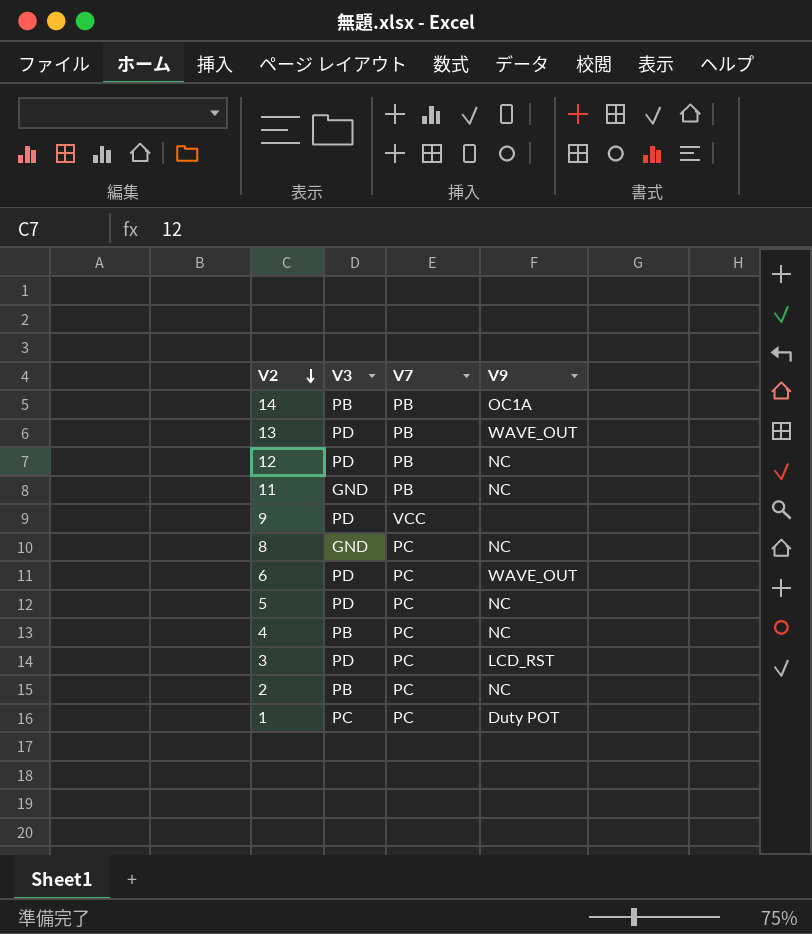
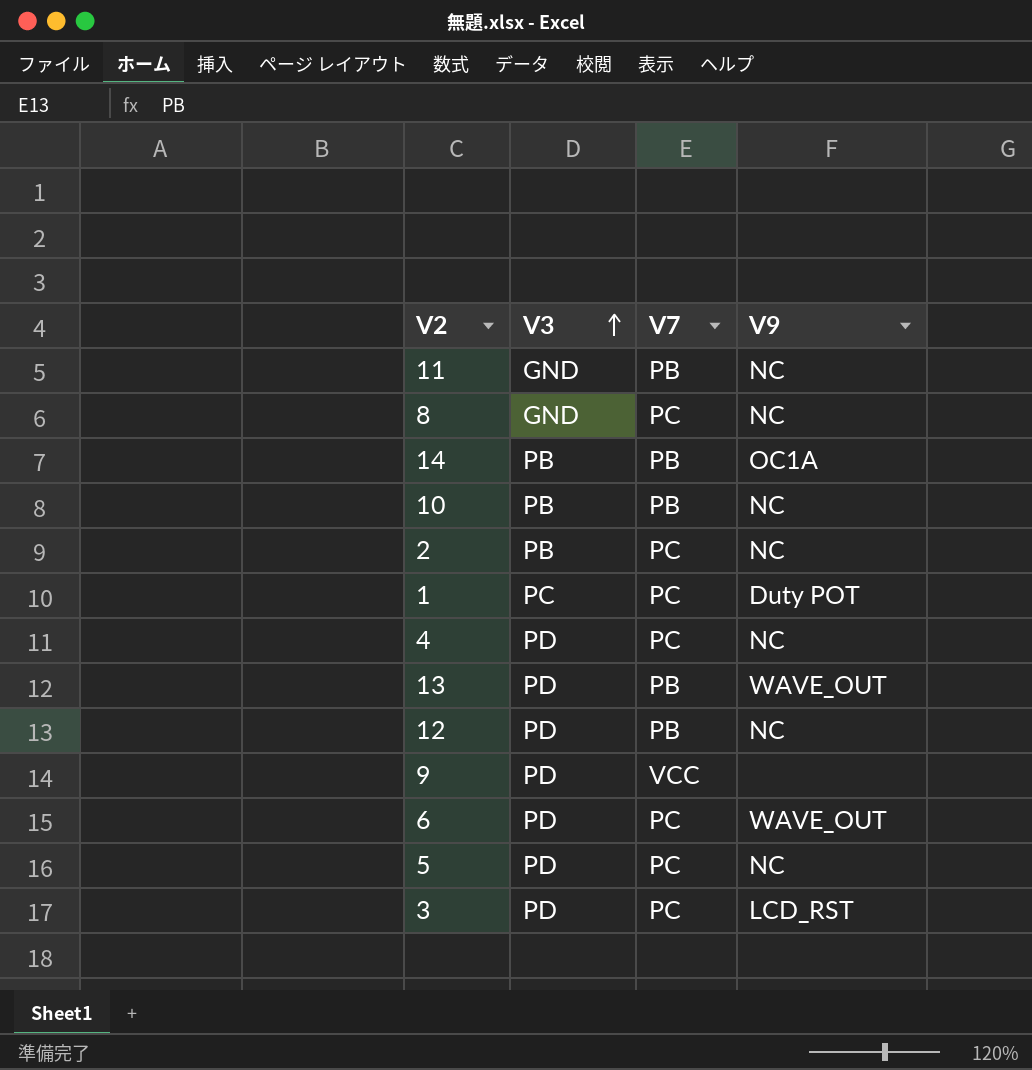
row order: V2 descending -> V3 ascending
row 10: none -> PB | PB | NC
4 | V3: PB -> PD

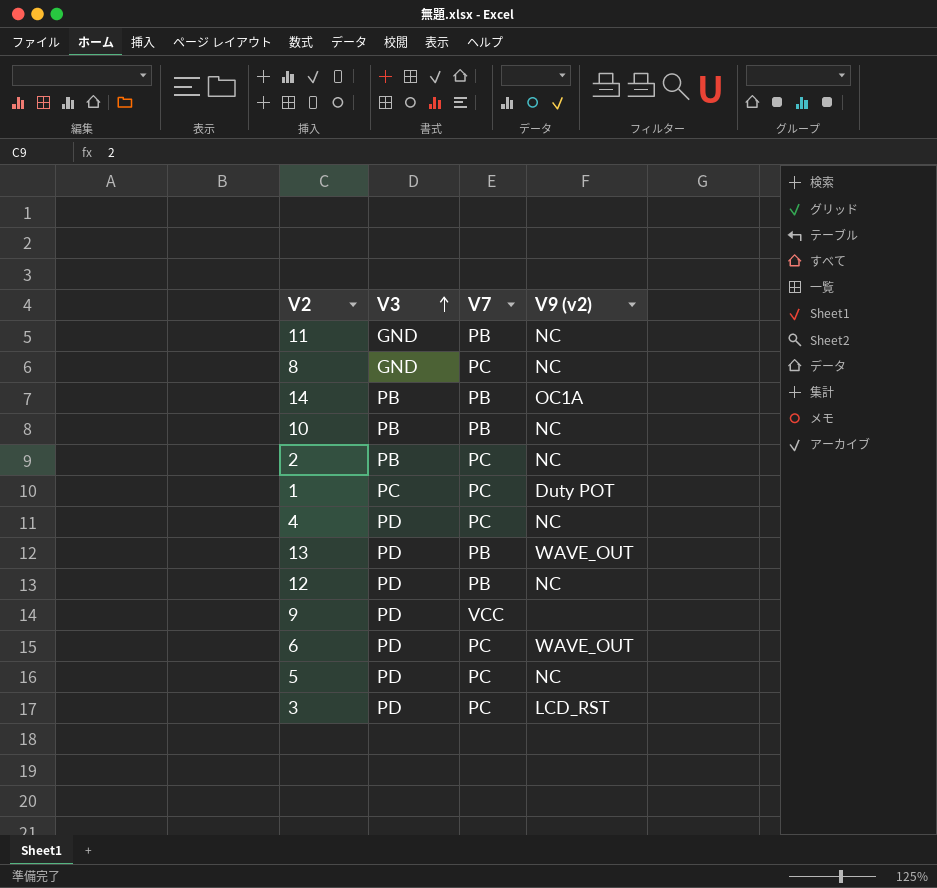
column name: V9 -> V9 (v2)

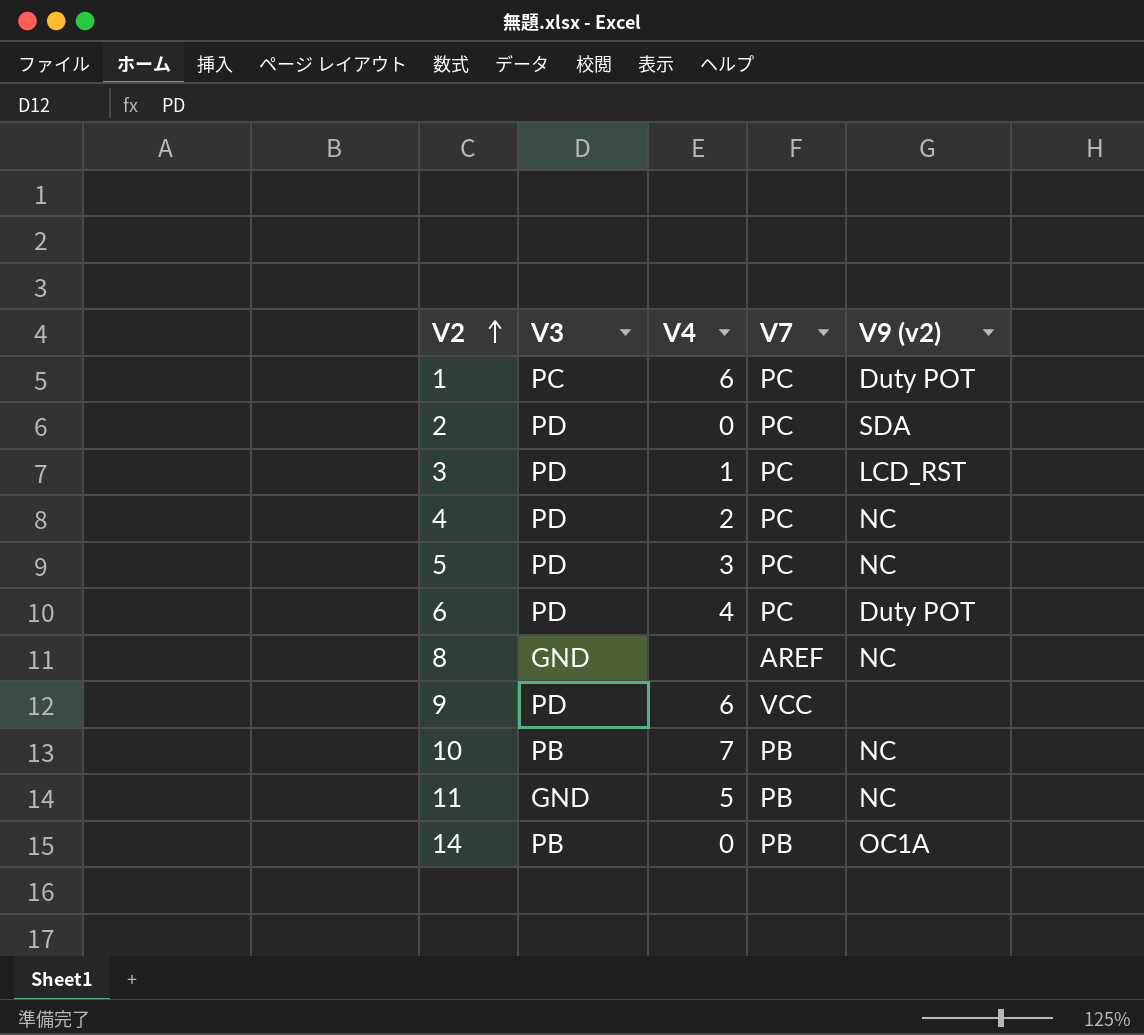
row order: V3 ascending -> V2 ascending
column V4 | position: none -> 3
row 13: PD | PB | WAVE_OUT -> none
row 12: PD | PB | NC -> none
2 | V3: PB -> PD
2 | V9 (v2): NC -> SDA
6 | V9 (v2): WAVE_OUT -> Duty POT
8 | V7: PC -> AREF

